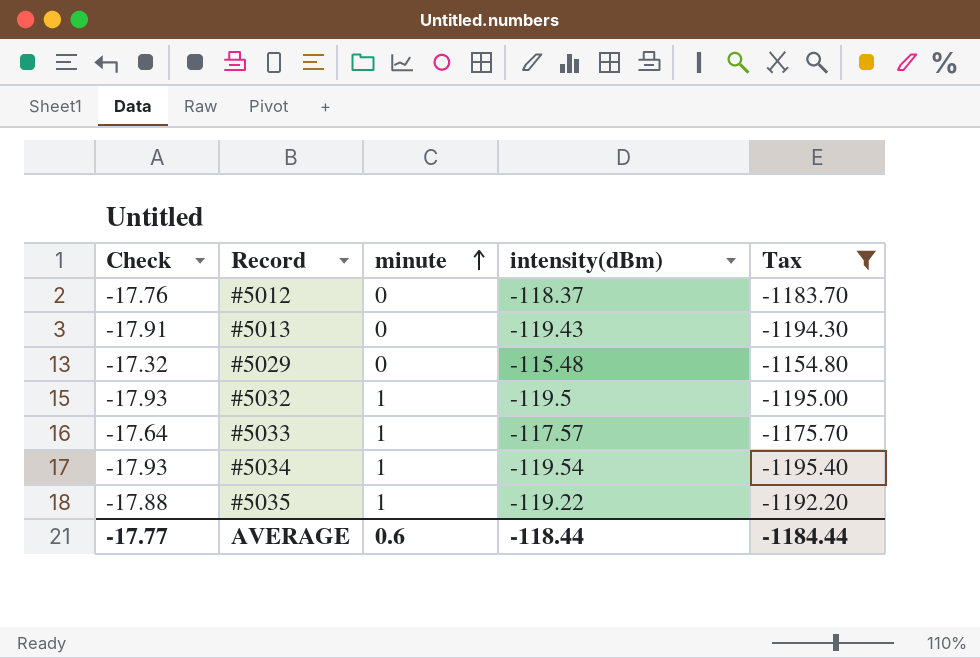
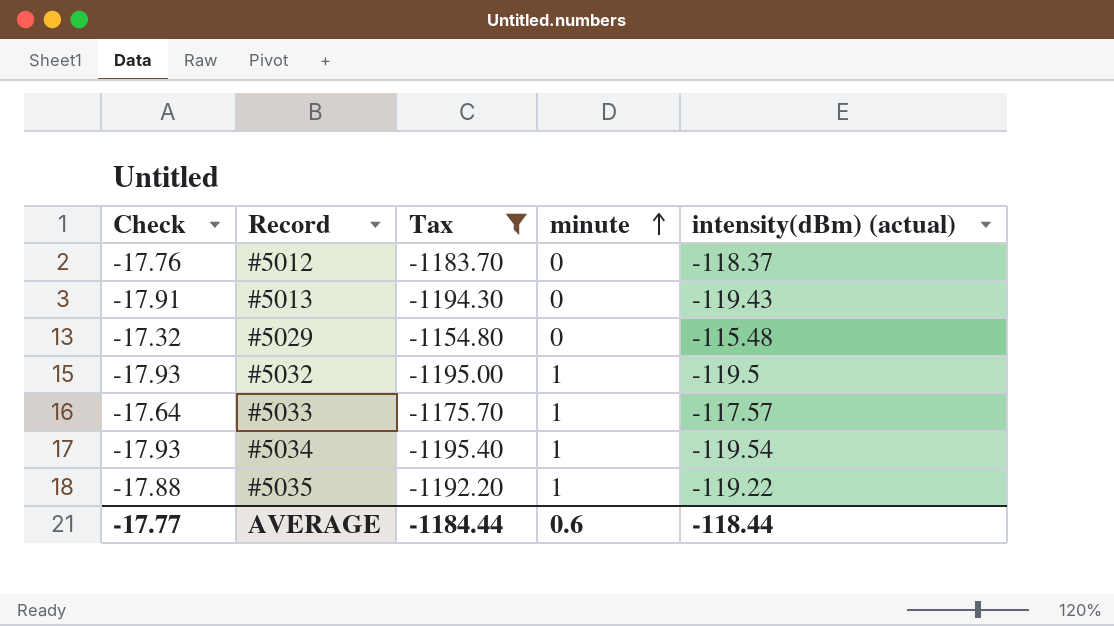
column Tax | position: 5 -> 3
column name: intensity(dBm) -> intensity(dBm) (actual)

